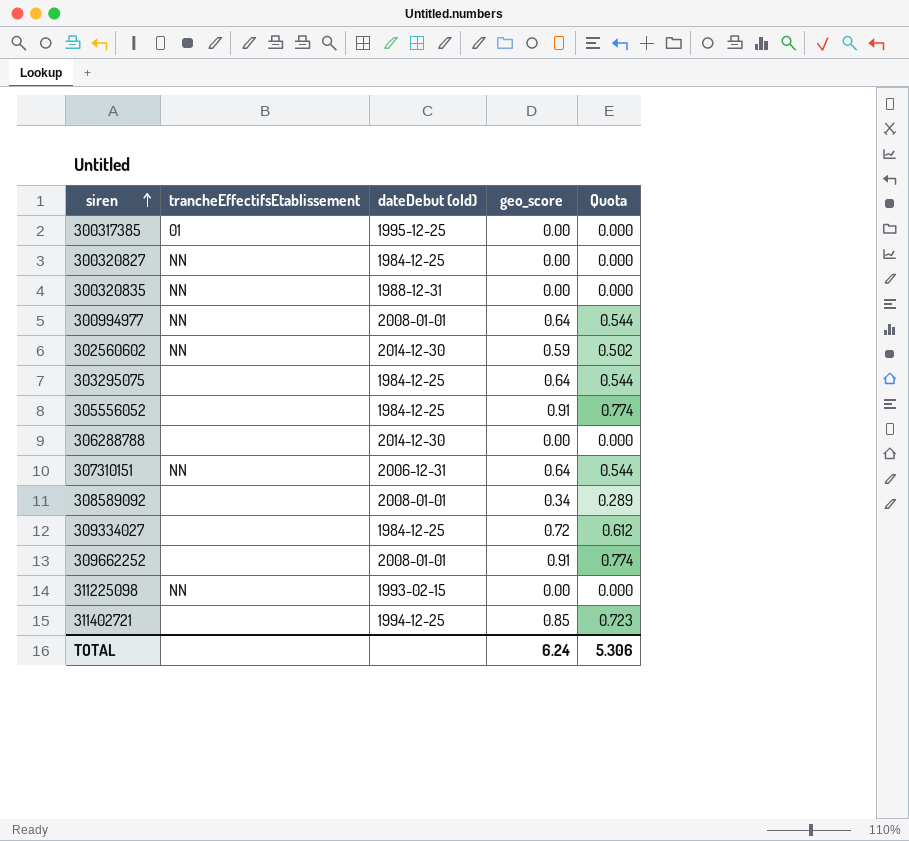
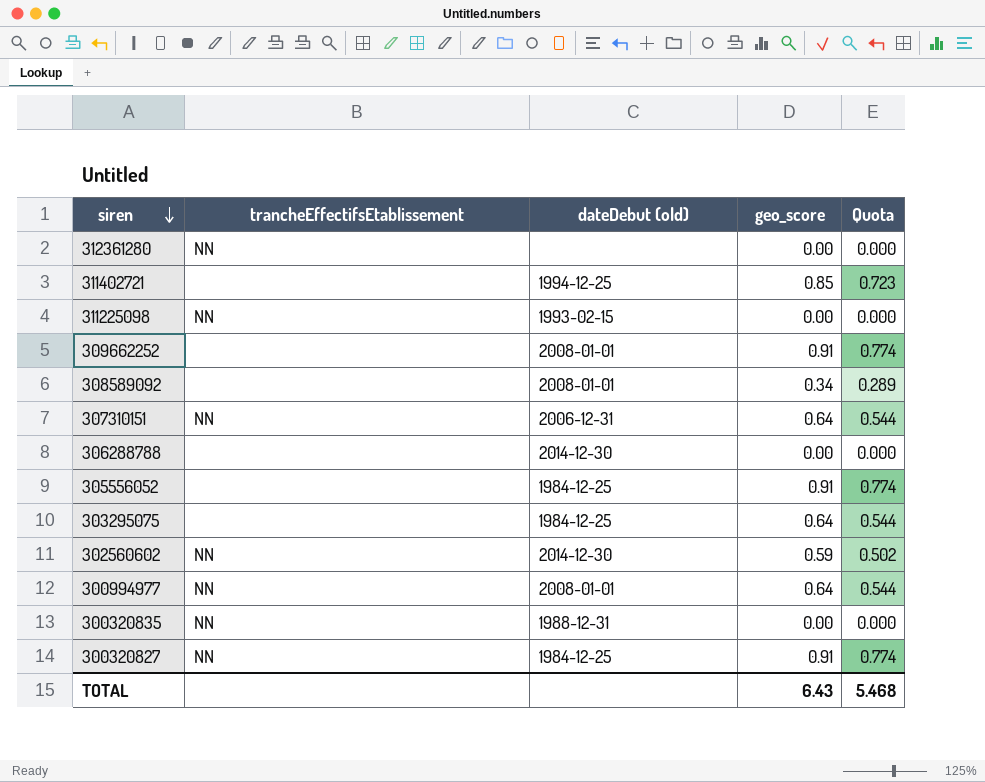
row order: siren ascending -> siren descending
row 300317385: 01 | 1995-12-25 | 0.00 | 0.000 -> none
row 309334027: none | 1984-12-25 | 0.72 | 0.612 -> none
row 312361280: none -> NN | none | 0.00 | 0.000
300320827 | geo_score: 0.00 -> 0.91
300320827 | Quota: 0.000 -> 0.774
TOTAL | geo_score: 6.24 -> 6.43
TOTAL | Quota: 5.306 -> 5.468

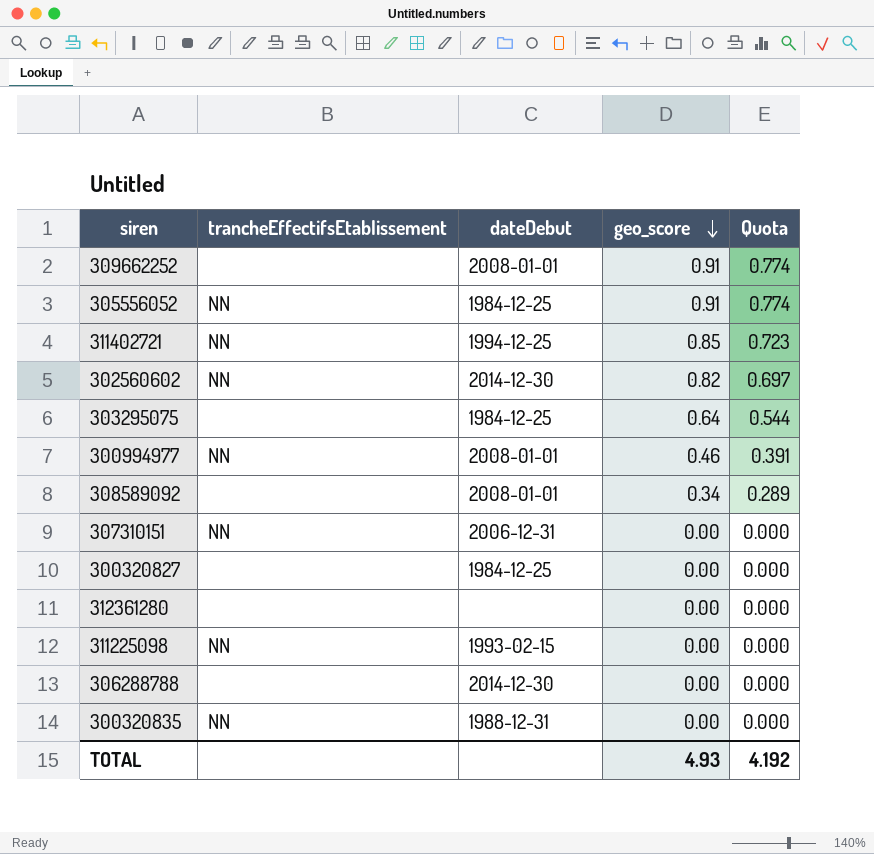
row order: siren descending -> geo_score descending
column name: dateDebut (old) -> dateDebut
305556052 | trancheEffectifsEtablissement: none -> NN
311402721 | trancheEffectifsEtablissement: none -> NN
302560602 | geo_score: 0.59 -> 0.82
302560602 | Quota: 0.502 -> 0.697
300994977 | geo_score: 0.64 -> 0.46
300994977 | Quota: 0.544 -> 0.391
307310151 | geo_score: 0.64 -> 0.00
307310151 | Quota: 0.544 -> 0.000
300320827 | trancheEffectifsEtablissement: NN -> none
300320827 | geo_score: 0.91 -> 0.00
300320827 | Quota: 0.774 -> 0.000
312361280 | trancheEffectifsEtablissement: NN -> none
TOTAL | geo_score: 6.43 -> 4.93
TOTAL | Quota: 5.468 -> 4.192

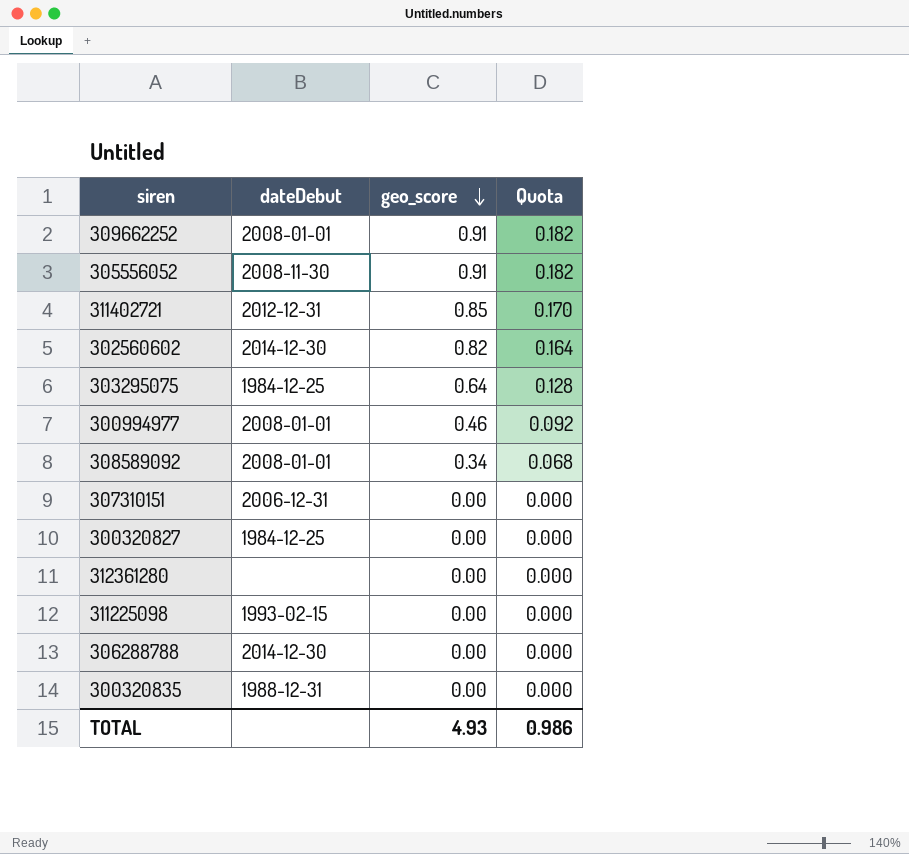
column trancheEffectifsEtablissement | position: 2 -> none
column Quota | formula: [geo_score] * 0.85 -> [geo_score] * 0.2
305556052 | dateDebut: 1984-12-25 -> 2008-11-30
311402721 | dateDebut: 1994-12-25 -> 2012-12-31
TOTAL | Quota: 4.192 -> 0.986

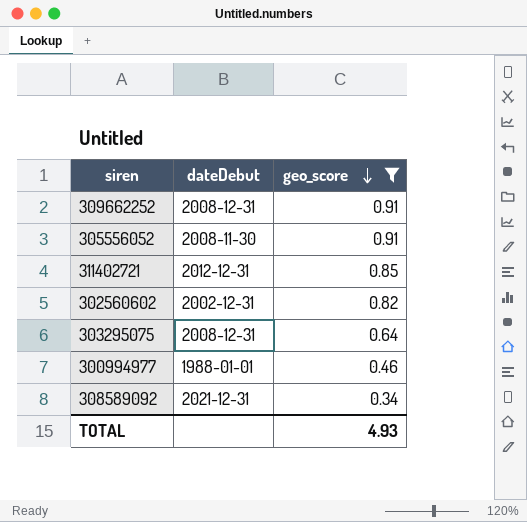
filter: none -> geo_score != 0.00
column Quota | formula: [geo_score] * 0.2 -> none
309662252 | dateDebut: 2008-01-01 -> 2008-12-31
302560602 | dateDebut: 2014-12-30 -> 2002-12-31
303295075 | dateDebut: 1984-12-25 -> 2008-12-31
300994977 | dateDebut: 2008-01-01 -> 1988-01-01
308589092 | dateDebut: 2008-01-01 -> 2021-12-31

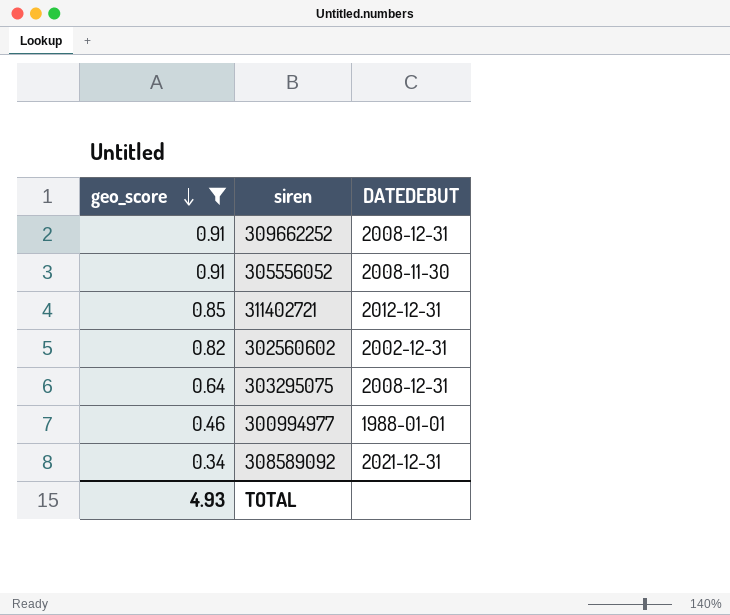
column geo_score | position: 3 -> 1
column name: dateDebut -> DATEDEBUT

